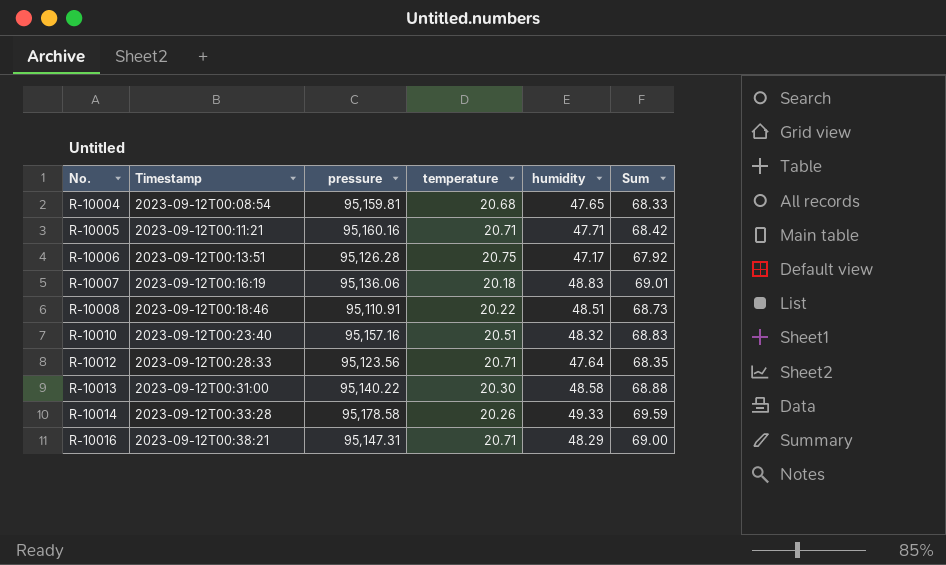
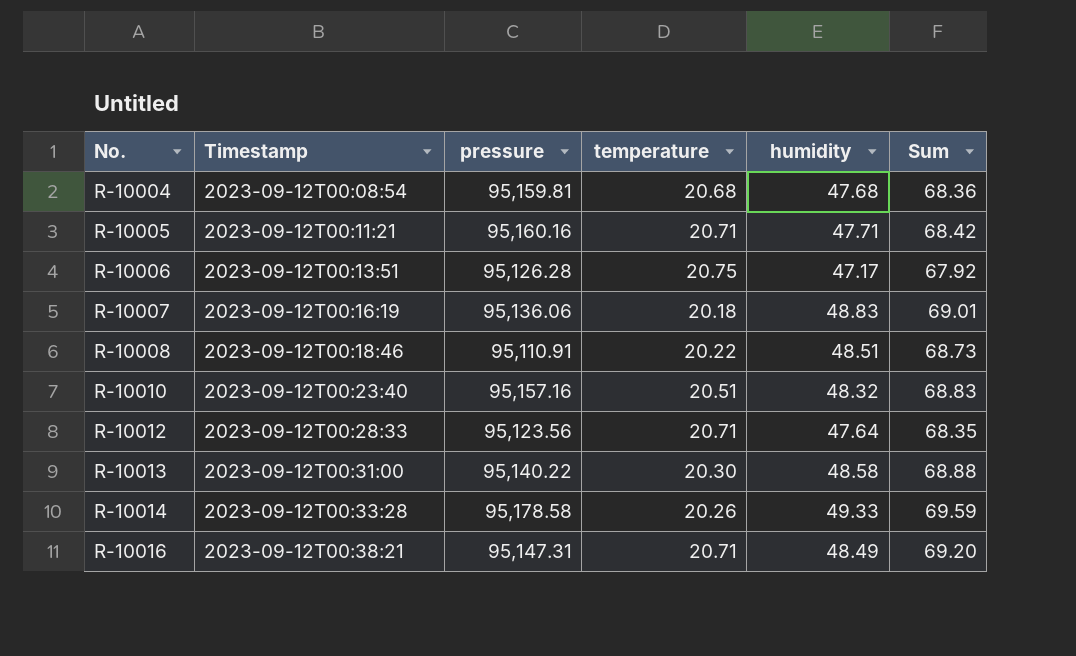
R-10004 | humidity: 47.65 -> 47.68
R-10004 | Sum: 68.33 -> 68.36
R-10016 | humidity: 48.29 -> 48.49
R-10016 | Sum: 69.00 -> 69.20

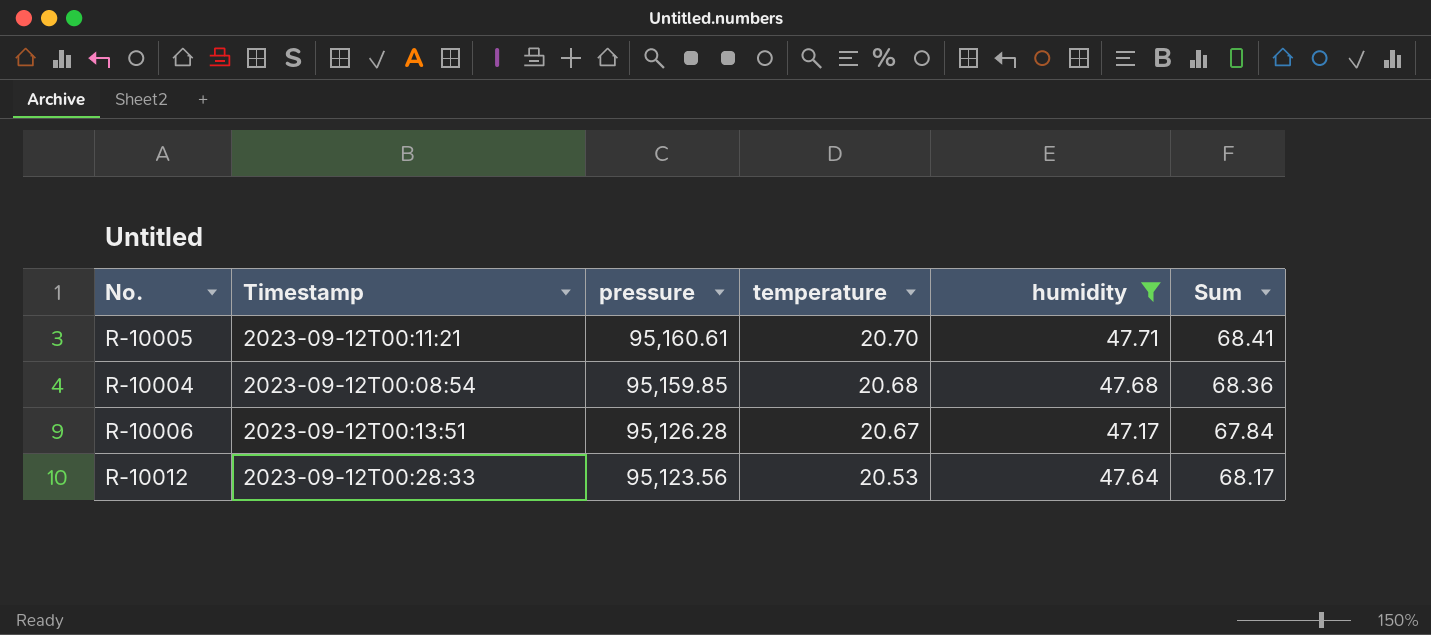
filter: none -> humidity <= 47.71
row order: No. ascending -> pressure descending
R-10005 | pressure: 95,160.16 -> 95,160.61
R-10005 | temperature: 20.71 -> 20.70
R-10005 | Sum: 68.42 -> 68.41
R-10004 | pressure: 95,159.81 -> 95,159.85
R-10006 | temperature: 20.75 -> 20.67
R-10006 | Sum: 67.92 -> 67.84
R-10012 | temperature: 20.71 -> 20.53
R-10012 | Sum: 68.35 -> 68.17

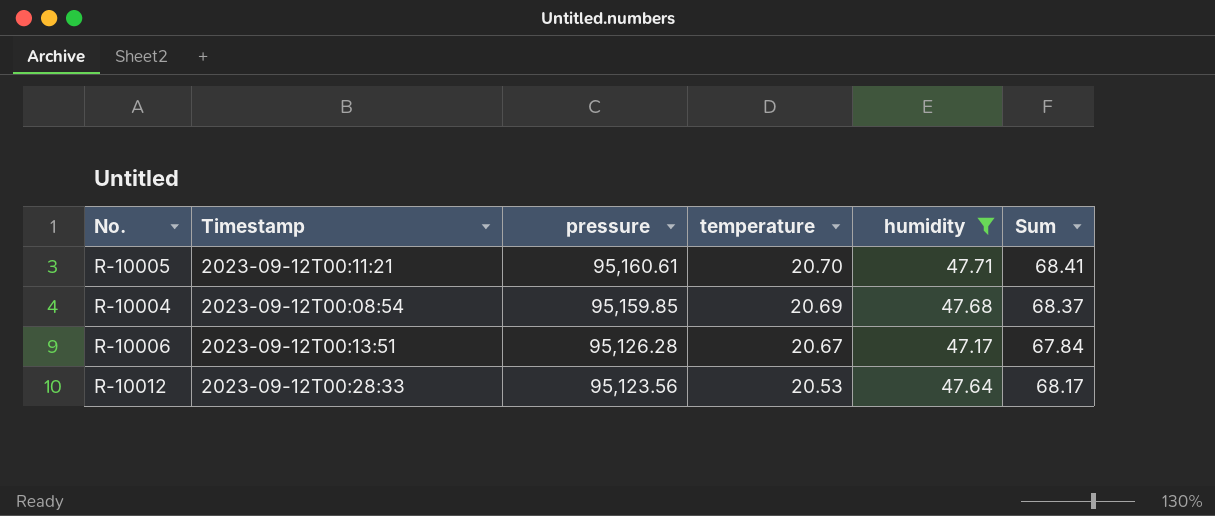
R-10004 | temperature: 20.68 -> 20.69
R-10004 | Sum: 68.36 -> 68.37

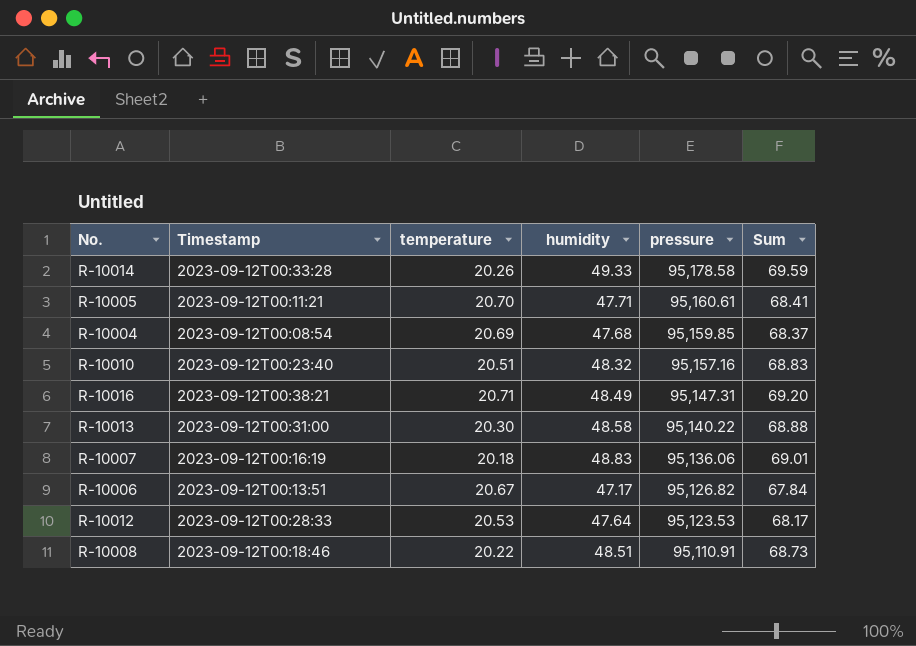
filter: humidity <= 47.71 -> none
column pressure | position: 3 -> 5
R-10006 | pressure: 95,126.28 -> 95,126.82
R-10012 | pressure: 95,123.56 -> 95,123.53

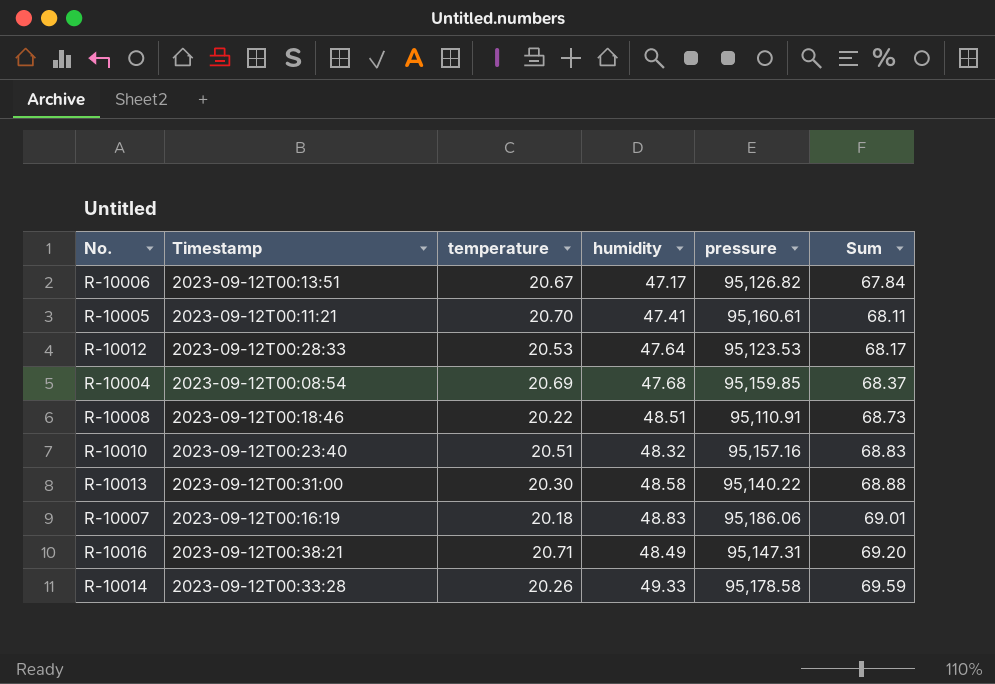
row order: pressure descending -> Sum ascending
R-10005 | humidity: 47.71 -> 47.41
R-10005 | Sum: 68.41 -> 68.11
R-10007 | pressure: 95,136.06 -> 95,186.06

